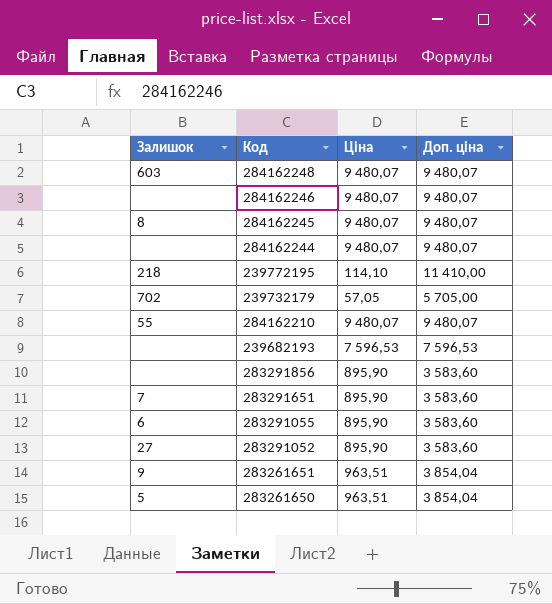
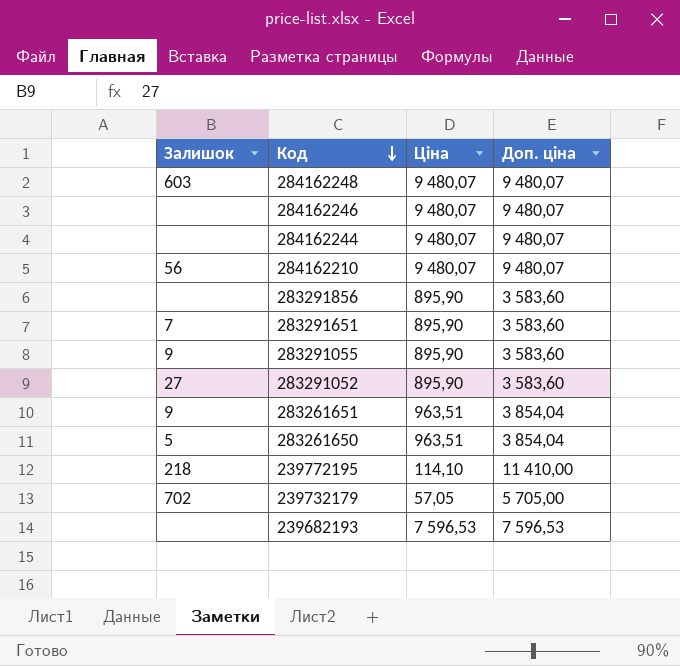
row order: none -> Код descending
row 284162245: 8 | 9 480,07 | 9 480,07 -> none
284162210 | Залишок: 55 -> 56
283291055 | Залишок: 6 -> 9

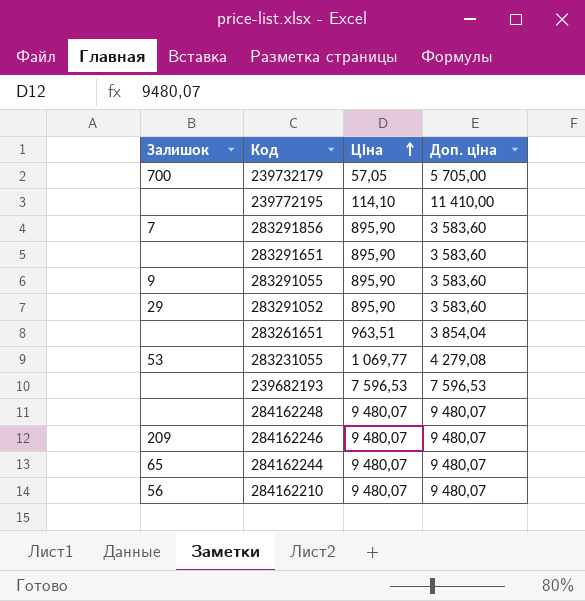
row order: Код descending -> Ціна ascending
row 283261650: 5 | 963,51 | 3 854,04 -> none
239732179 | Залишок: 702 -> 700
239772195 | Залишок: 218 -> none
283291856 | Залишок: none -> 7
283291651 | Залишок: 7 -> none
283291052 | Залишок: 27 -> 29
283261651 | Залишок: 9 -> none
row 283231055: none -> 53 | 1 069,77 | 4 279,08
284162248 | Залишок: 603 -> none
284162246 | Залишок: none -> 209
284162244 | Залишок: none -> 65

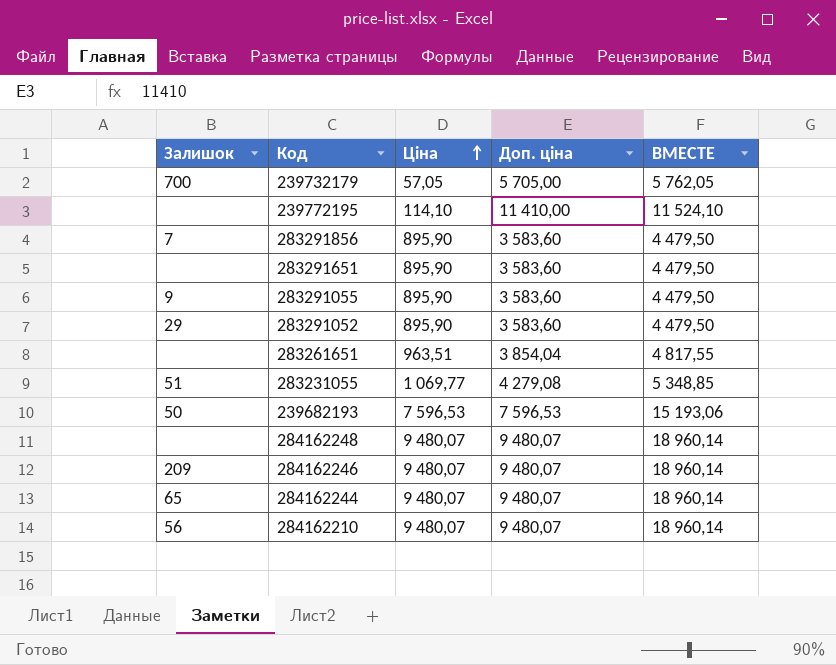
column ВМЕСТЕ | formula: none -> [Ціна] + [Доп. ціна]
283231055 | Залишок: 53 -> 51
239682193 | Залишок: none -> 50

